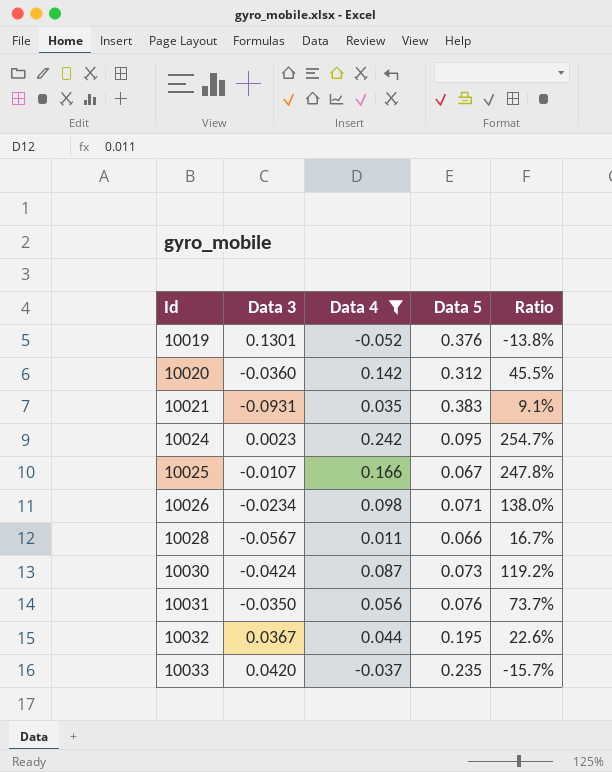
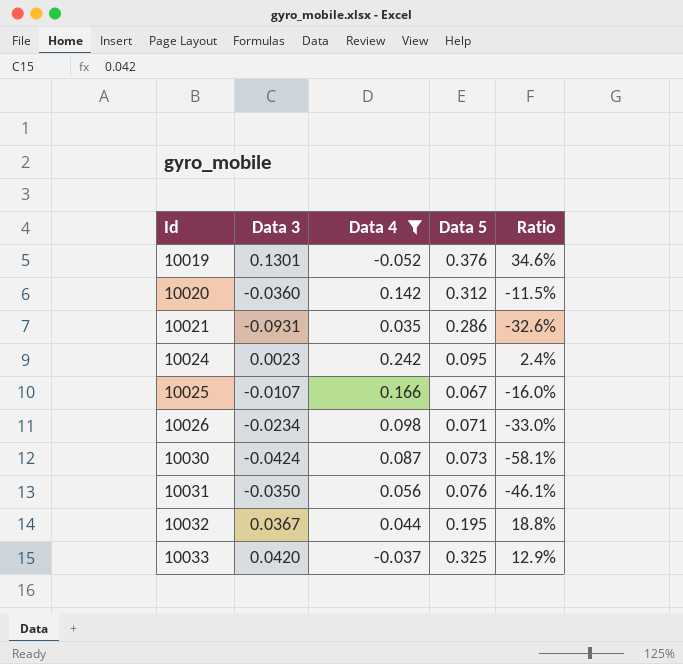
column Ratio | formula: [Data 4] / [Data 5] -> [Data 3] / [Data 5]
row 10028: -0.0567 | 0.011 | 0.066 | 16.7% -> none
10021 | Data 5: 0.383 -> 0.286
10033 | Data 5: 0.235 -> 0.325

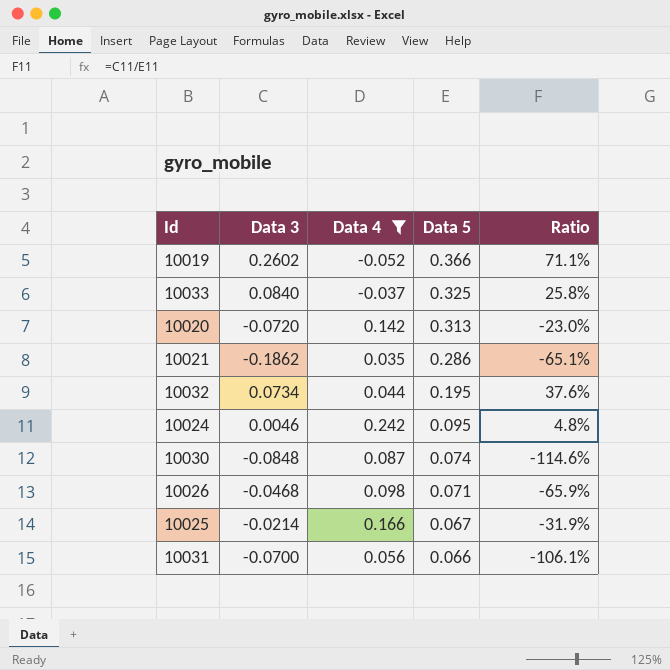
row order: Id ascending -> Data 5 descending
10019 | Data 3: 0.1301 -> 0.2602
10019 | Data 5: 0.376 -> 0.366
10019 | Ratio: 34.6% -> 71.1%
10033 | Data 3: 0.0420 -> 0.0840
10033 | Ratio: 12.9% -> 25.8%
10020 | Data 3: -0.0360 -> -0.0720
10020 | Data 5: 0.312 -> 0.313
10020 | Ratio: -11.5% -> -23.0%
10021 | Data 3: -0.0931 -> -0.1862
10021 | Ratio: -32.6% -> -65.1%
10032 | Data 3: 0.0367 -> 0.0734
10032 | Ratio: 18.8% -> 37.6%
10024 | Data 3: 0.0023 -> 0.0046
10024 | Ratio: 2.4% -> 4.8%
10030 | Data 3: -0.0424 -> -0.0848
10030 | Data 5: 0.073 -> 0.074
10030 | Ratio: -58.1% -> -114.6%
10026 | Data 3: -0.0234 -> -0.0468
10026 | Ratio: -33.0% -> -65.9%
10025 | Data 3: -0.0107 -> -0.0214
10025 | Ratio: -16.0% -> -31.9%
10031 | Data 3: -0.0350 -> -0.0700
10031 | Data 5: 0.076 -> 0.066
10031 | Ratio: -46.1% -> -106.1%

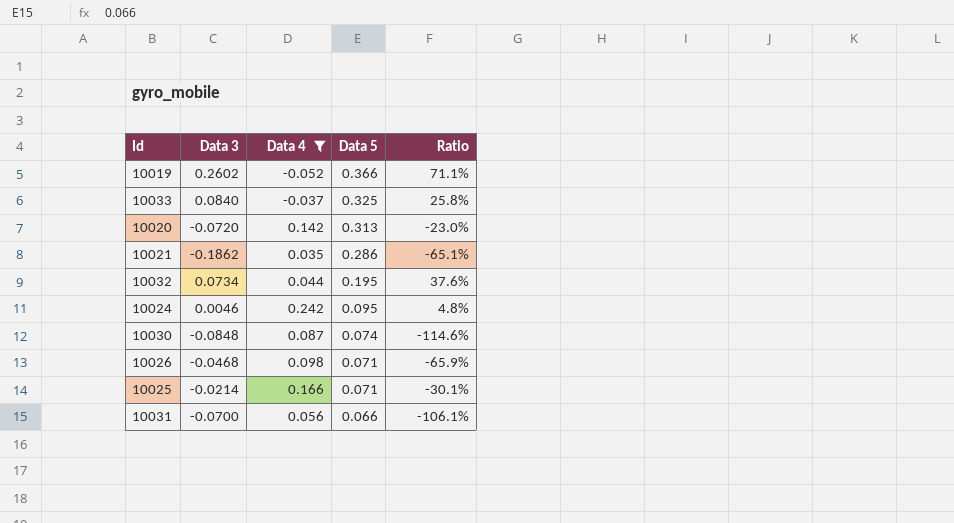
10025 | Data 5: 0.067 -> 0.071
10025 | Ratio: -31.9% -> -30.1%

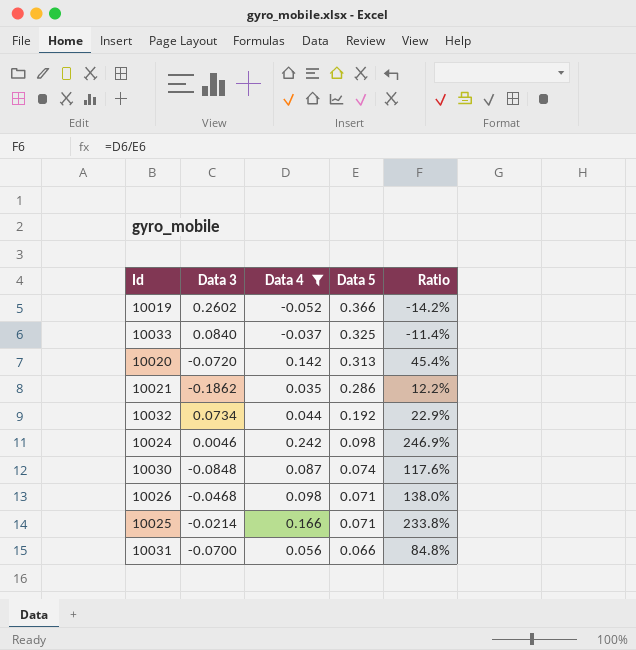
column Ratio | formula: [Data 3] / [Data 5] -> [Data 4] / [Data 5]
10032 | Data 5: 0.195 -> 0.192
10024 | Data 5: 0.095 -> 0.098

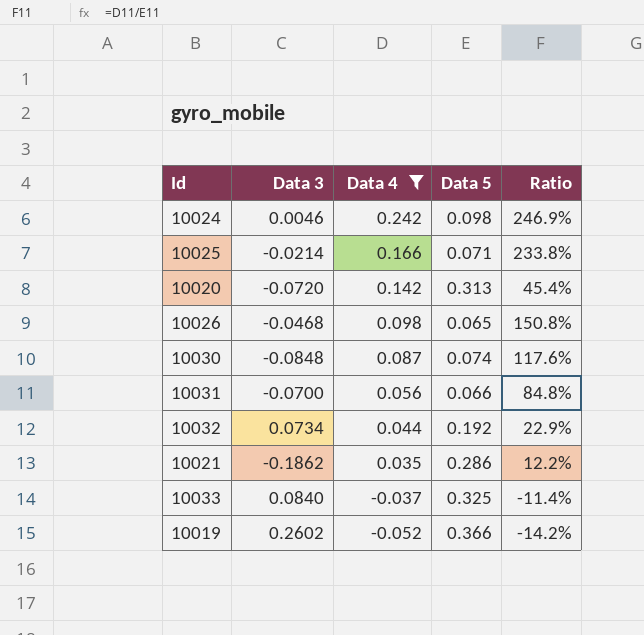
row order: Data 5 descending -> Data 4 descending
10026 | Data 5: 0.071 -> 0.065
10026 | Ratio: 138.0% -> 150.8%

